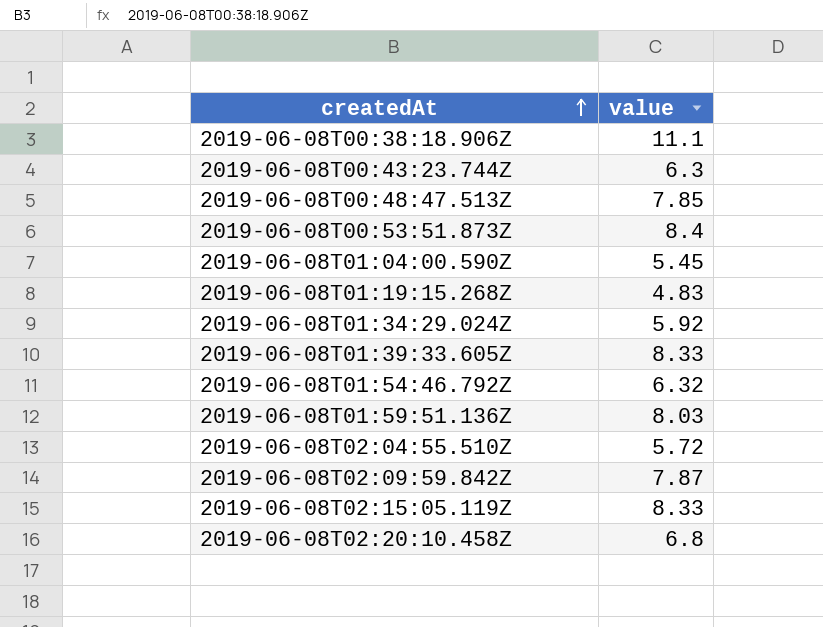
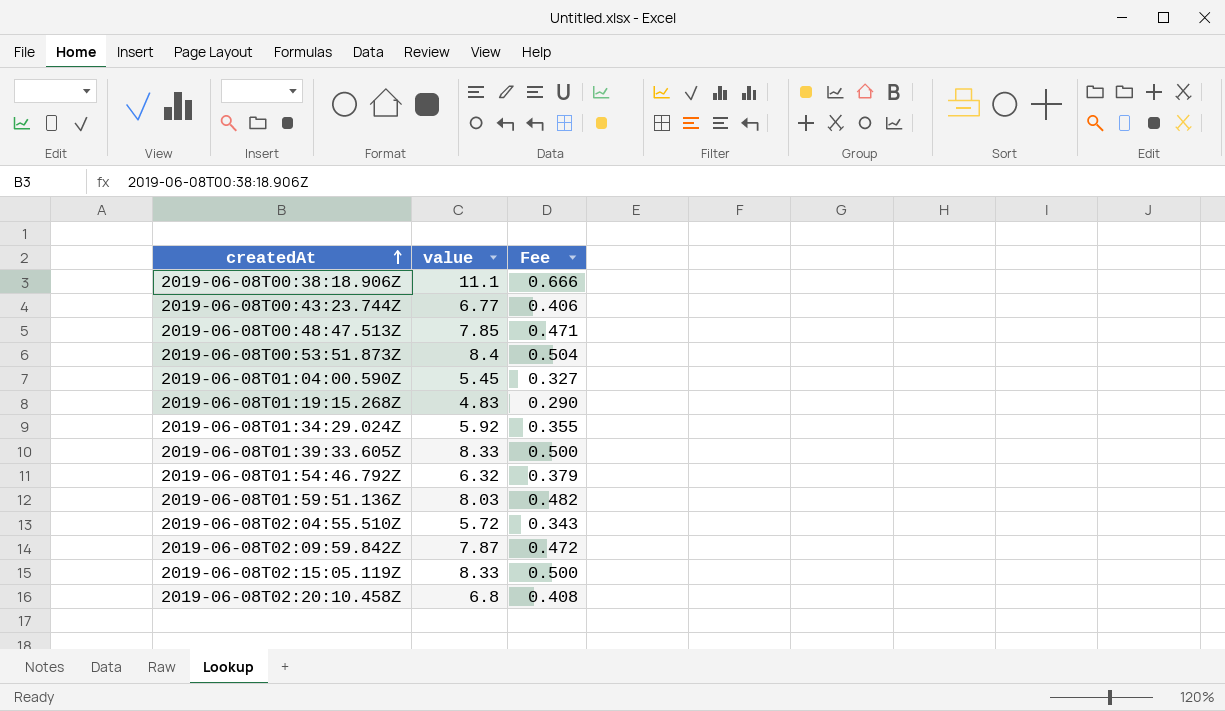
column Fee | formula: none -> [value] * 0.06
2019-06-08T00:43:23.744Z | value: 6.3 -> 6.77

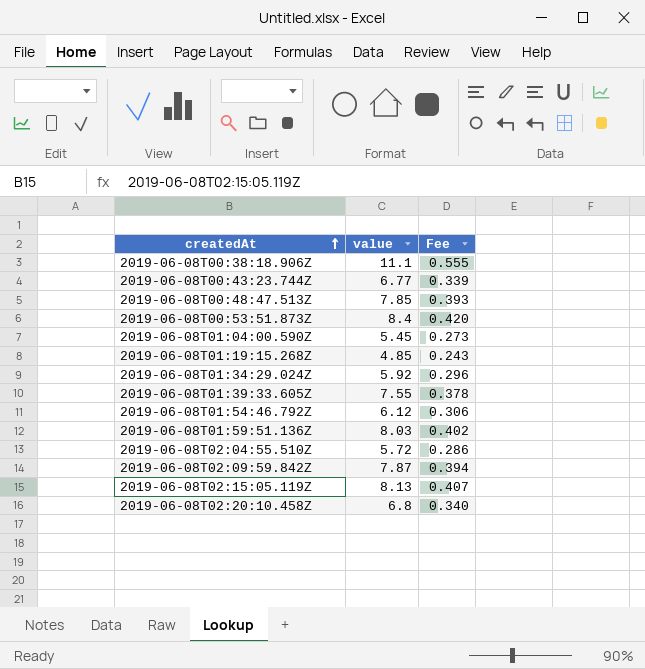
column Fee | formula: [value] * 0.06 -> [value] * 0.05
2019-06-08T01:19:15.268Z | value: 4.83 -> 4.85
2019-06-08T01:39:33.605Z | value: 8.33 -> 7.55
2019-06-08T01:54:46.792Z | value: 6.32 -> 6.12
2019-06-08T02:15:05.119Z | value: 8.33 -> 8.13

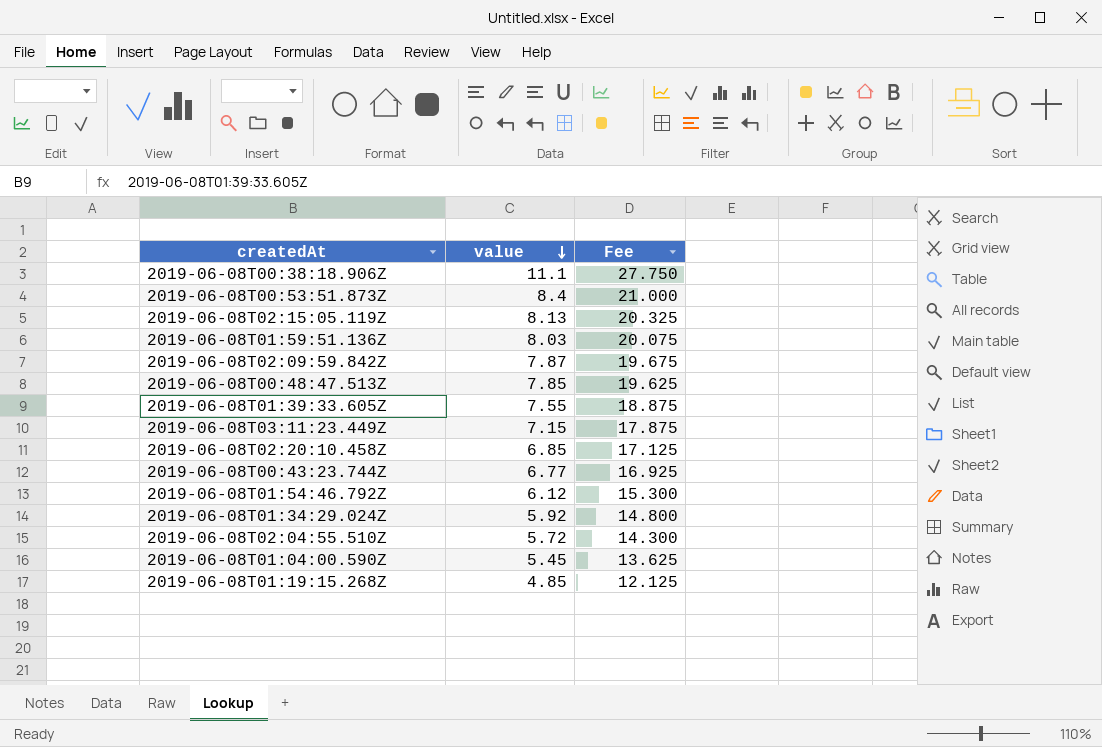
row order: createdAt ascending -> value descending
column Fee | formula: [value] * 0.05 -> [value] * 2.5
row 2019-06-08T03:11:23.449Z: none -> 7.15 | 17.875
2019-06-08T02:20:10.458Z | value: 6.8 -> 6.85

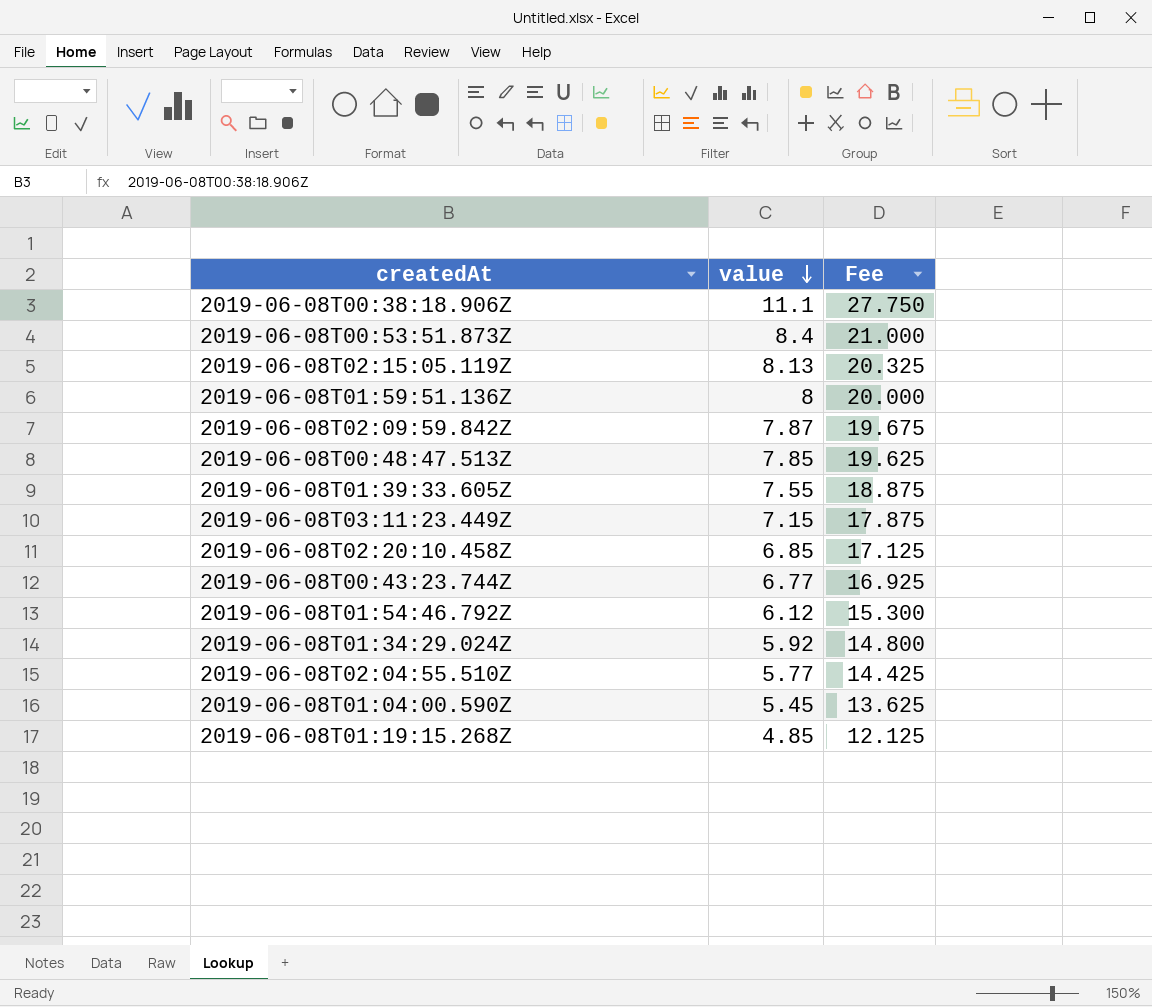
2019-06-08T01:59:51.136Z | value: 8.03 -> 8
2019-06-08T01:59:51.136Z | Fee: 20.075 -> 20.000
2019-06-08T02:04:55.510Z | value: 5.72 -> 5.77
2019-06-08T02:04:55.510Z | Fee: 14.300 -> 14.425

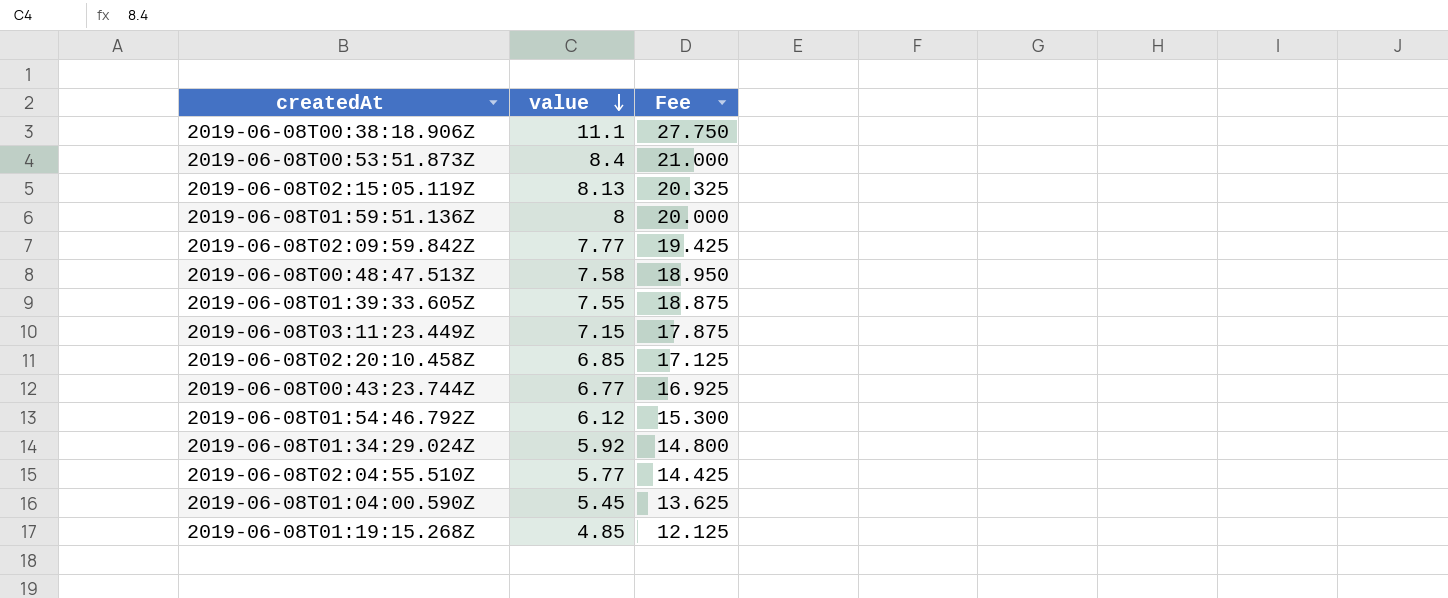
2019-06-08T02:09:59.842Z | value: 7.87 -> 7.77
2019-06-08T02:09:59.842Z | Fee: 19.675 -> 19.425
2019-06-08T00:48:47.513Z | value: 7.85 -> 7.58
2019-06-08T00:48:47.513Z | Fee: 19.625 -> 18.950

